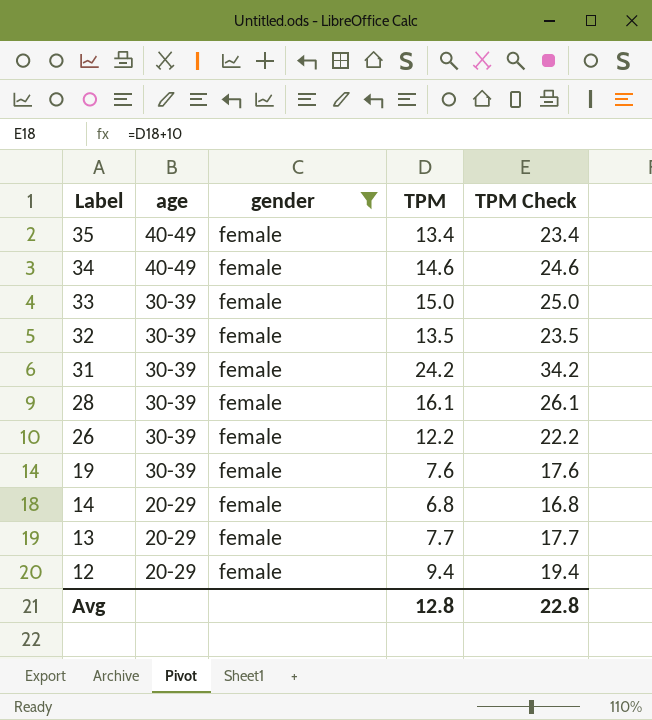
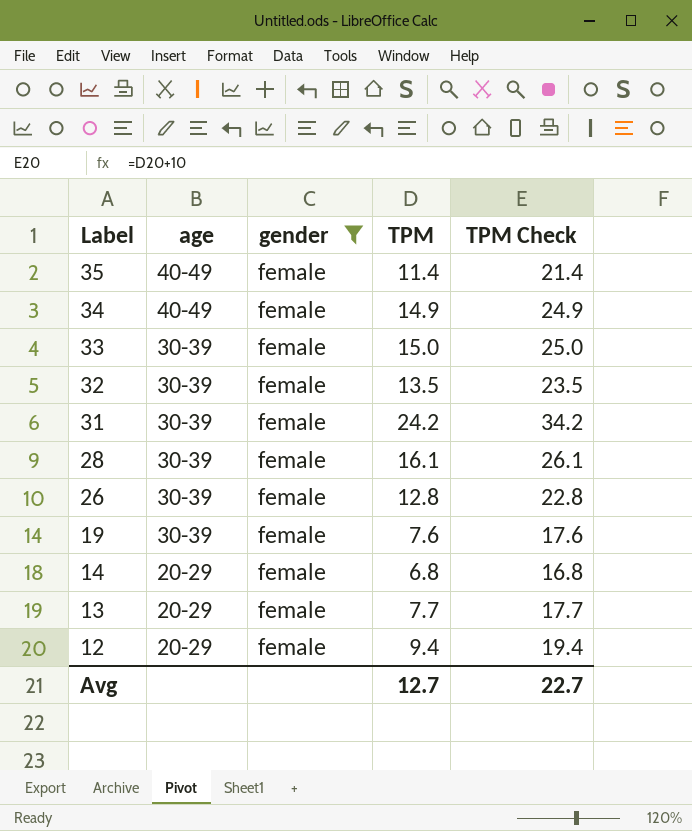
35 | TPM: 13.4 -> 11.4
35 | TPM Check: 23.4 -> 21.4
34 | TPM: 14.6 -> 14.9
34 | TPM Check: 24.6 -> 24.9
26 | TPM: 12.2 -> 12.8
26 | TPM Check: 22.2 -> 22.8
Avg | TPM: 12.8 -> 12.7
Avg | TPM Check: 22.8 -> 22.7

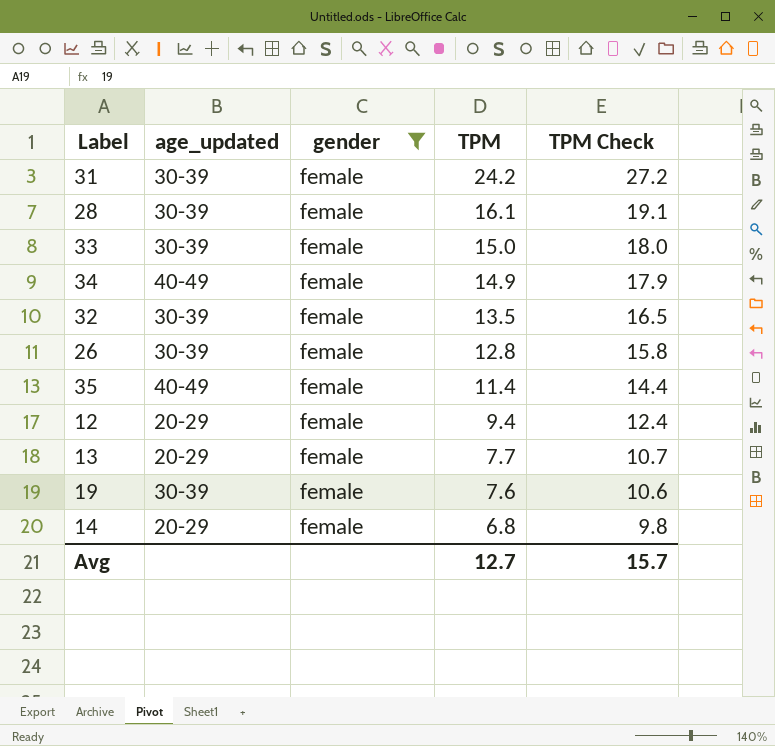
row order: Label descending -> TPM descending
column name: age -> age_updated
column TPM Check | formula: [TPM] + 10 -> [TPM] + 3
Avg | TPM Check: 22.7 -> 15.7

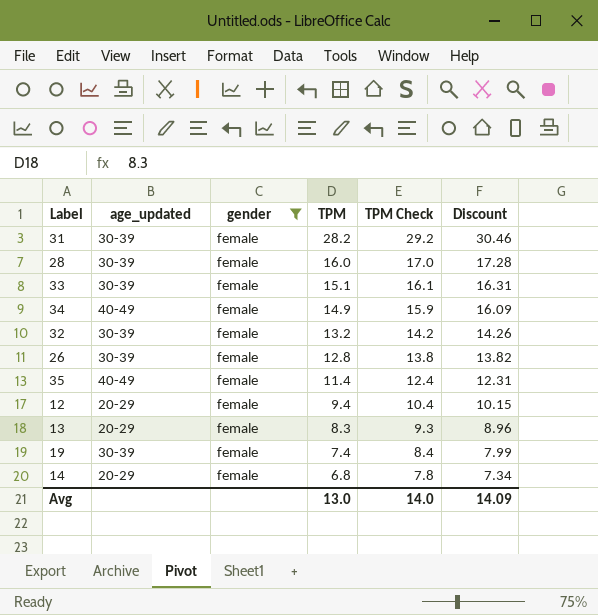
column TPM Check | formula: [TPM] + 3 -> [TPM] + 1
column Discount | formula: none -> [TPM] * 1.08
31 | TPM: 24.2 -> 28.2
28 | TPM: 16.1 -> 16.0
33 | TPM: 15.0 -> 15.1
32 | TPM: 13.5 -> 13.2
13 | TPM: 7.7 -> 8.3
19 | TPM: 7.6 -> 7.4
Avg | TPM: 12.7 -> 13.0
Avg | TPM Check: 15.7 -> 14.0

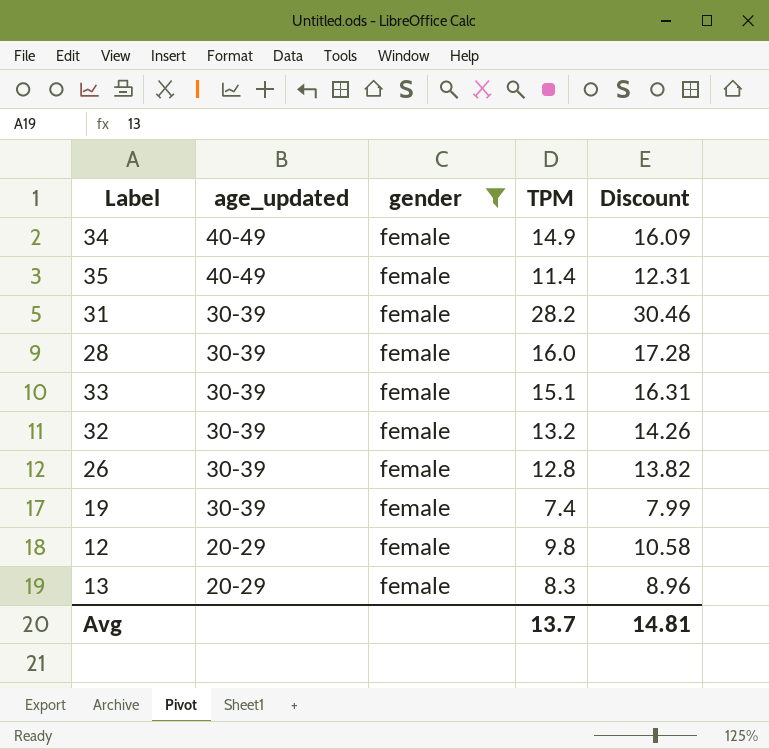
row order: TPM descending -> age_updated descending
column TPM Check | formula: [TPM] + 1 -> none
row 14: 20-29 | female | 6.8 | 7.8 | 7.34 -> none
12 | TPM: 9.4 -> 9.8
12 | Discount: 10.15 -> 10.58
Avg | TPM: 13.0 -> 13.7
Avg | Discount: 14.09 -> 14.81

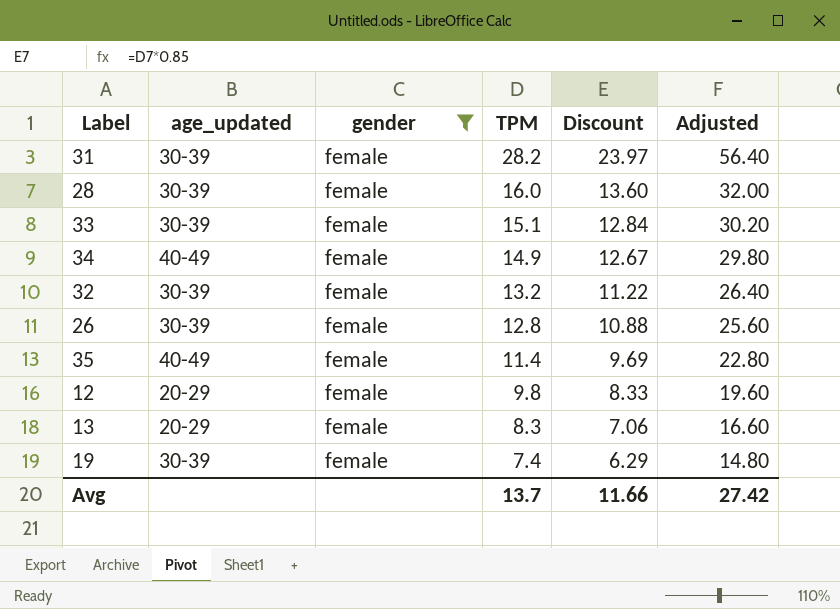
row order: age_updated descending -> TPM descending
column Discount | formula: [TPM] * 1.08 -> [TPM] * 0.85
column Adjusted | formula: none -> [TPM] * 2
Avg | Discount: 14.81 -> 11.66

